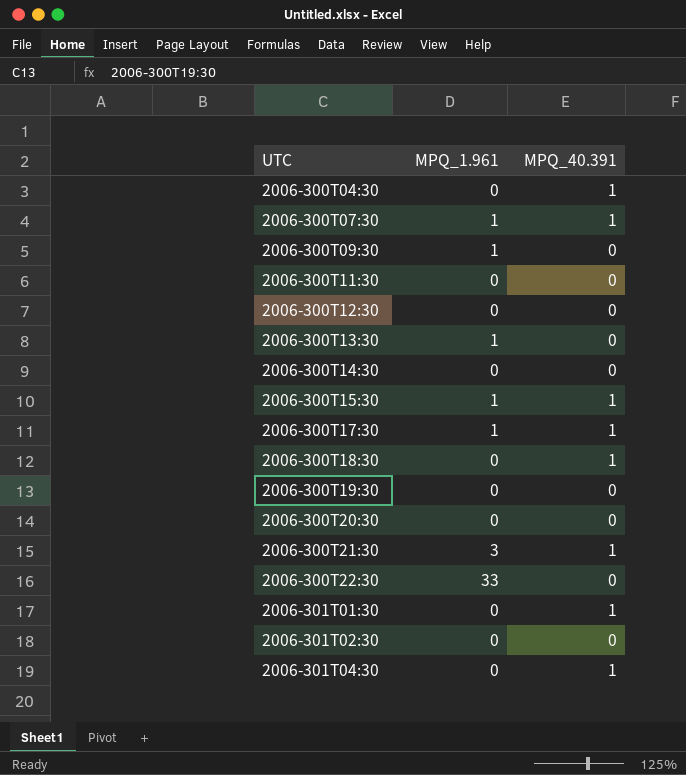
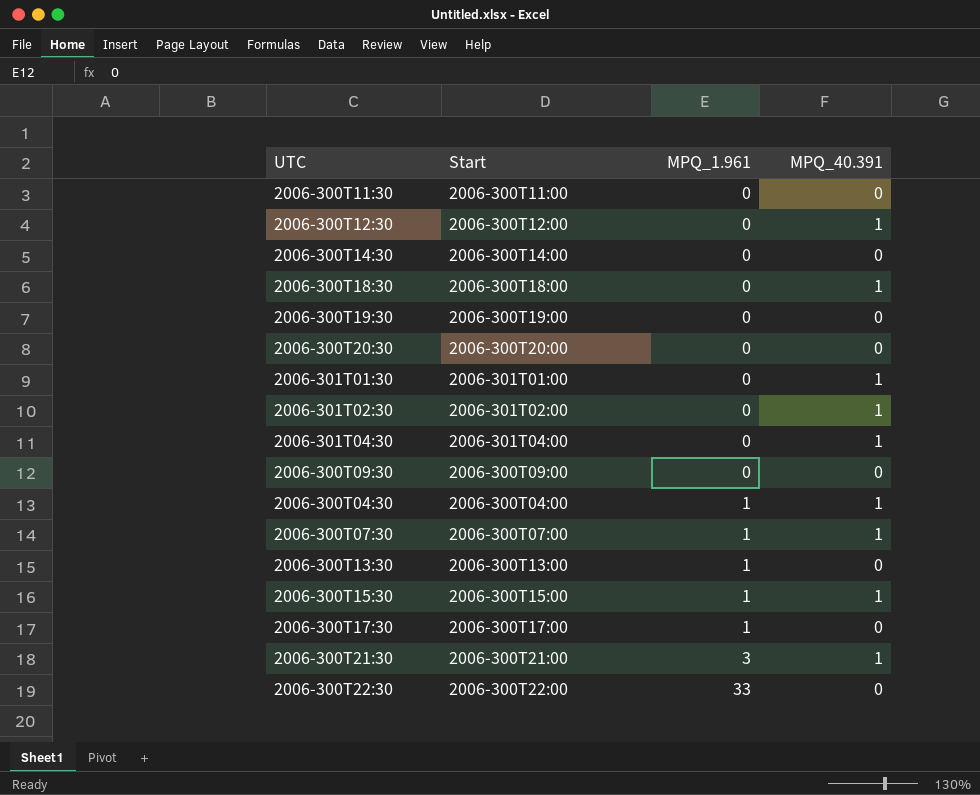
row order: UTC ascending -> MPQ_1.961 ascending
column Start | position: none -> 2
2006-300T12:30 | MPQ_40.391: 0 -> 1
2006-301T02:30 | MPQ_40.391: 0 -> 1
2006-300T09:30 | MPQ_1.961: 1 -> 0
2006-300T04:30 | MPQ_1.961: 0 -> 1
2006-300T17:30 | MPQ_40.391: 1 -> 0

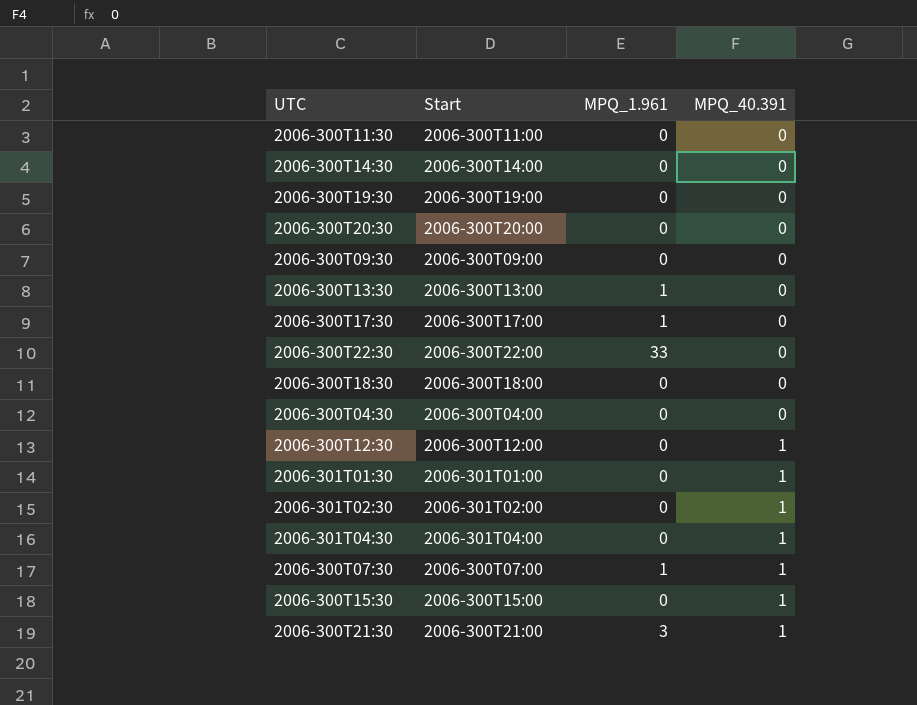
row order: MPQ_1.961 ascending -> MPQ_40.391 ascending
2006-300T18:30 | MPQ_40.391: 1 -> 0
2006-300T04:30 | MPQ_1.961: 1 -> 0
2006-300T04:30 | MPQ_40.391: 1 -> 0
2006-300T15:30 | MPQ_1.961: 1 -> 0

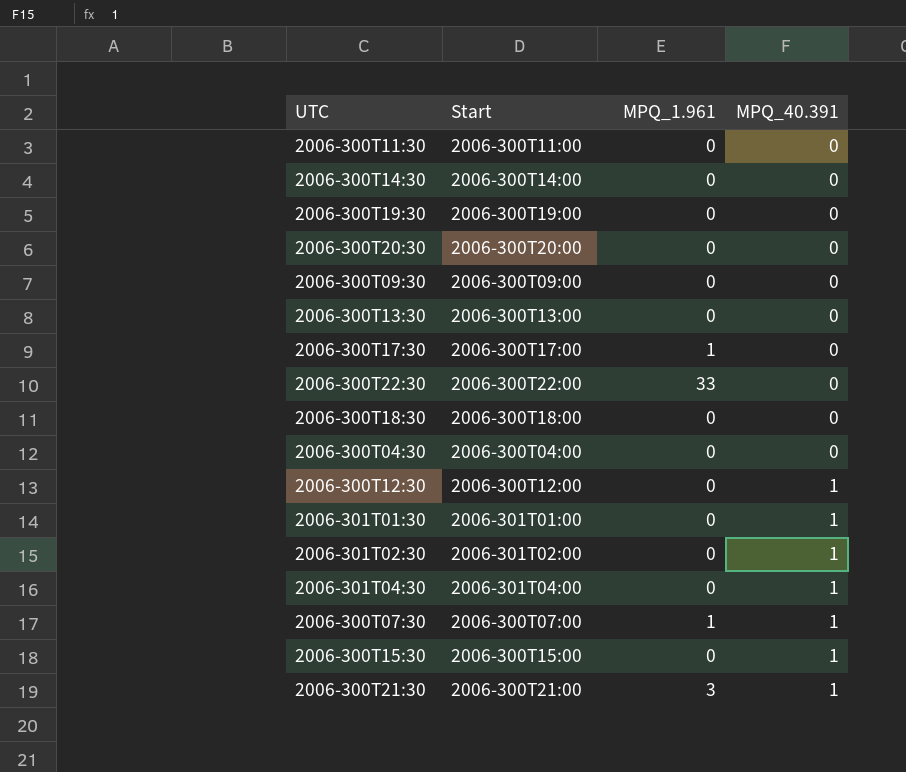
2006-300T13:30 | MPQ_1.961: 1 -> 0

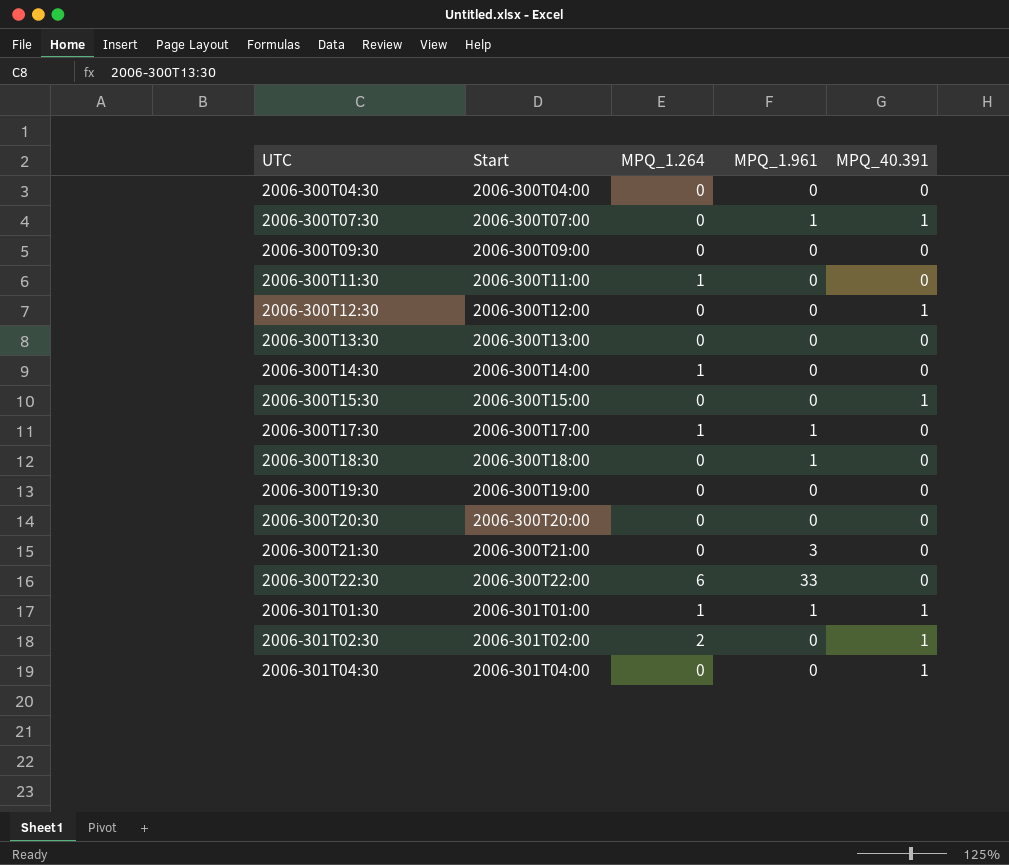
row order: MPQ_40.391 ascending -> UTC ascending
column MPQ_1.264 | position: none -> 3
2006-300T18:30 | MPQ_1.961: 0 -> 1
2006-300T21:30 | MPQ_40.391: 1 -> 0
2006-301T01:30 | MPQ_1.961: 0 -> 1

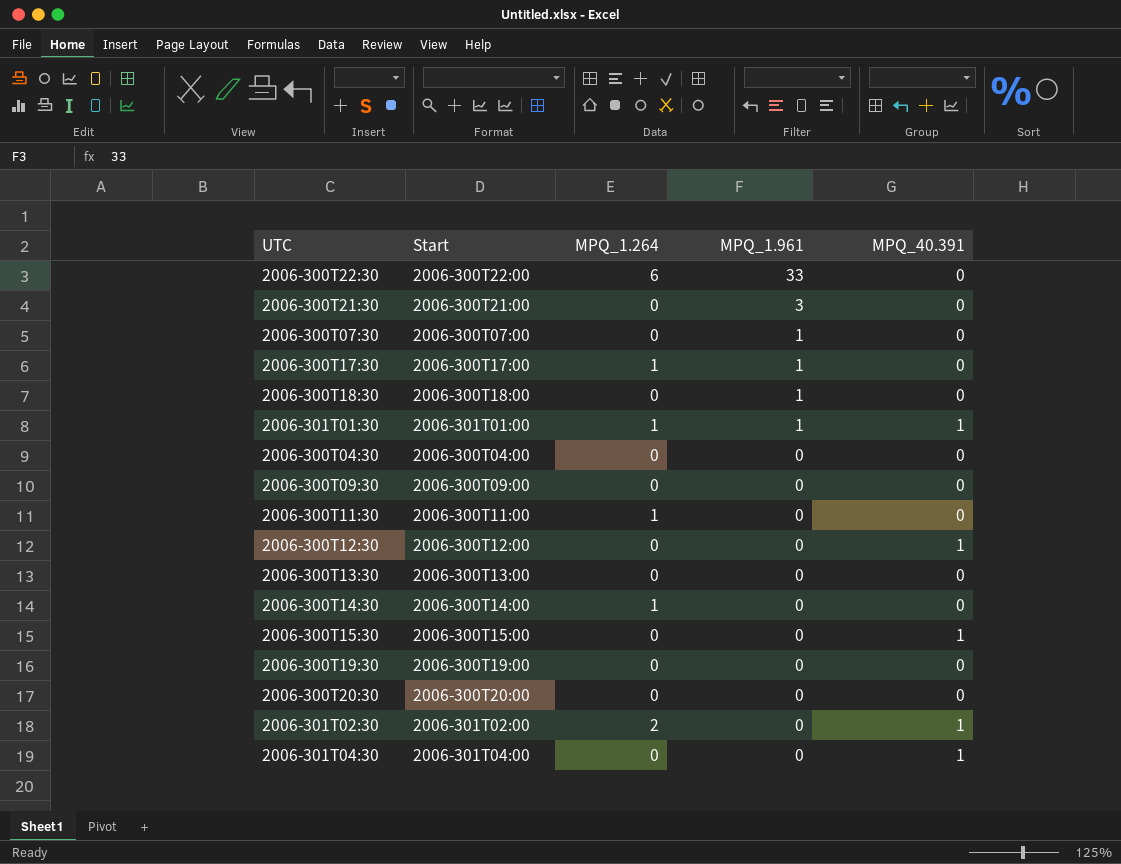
row order: UTC ascending -> MPQ_1.961 descending
2006-300T07:30 | MPQ_40.391: 1 -> 0

